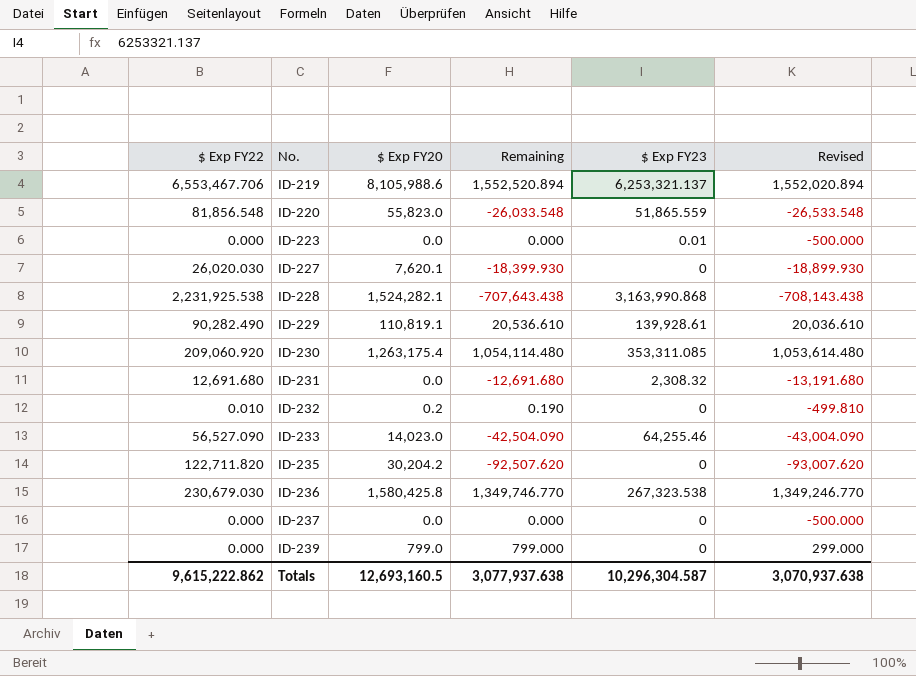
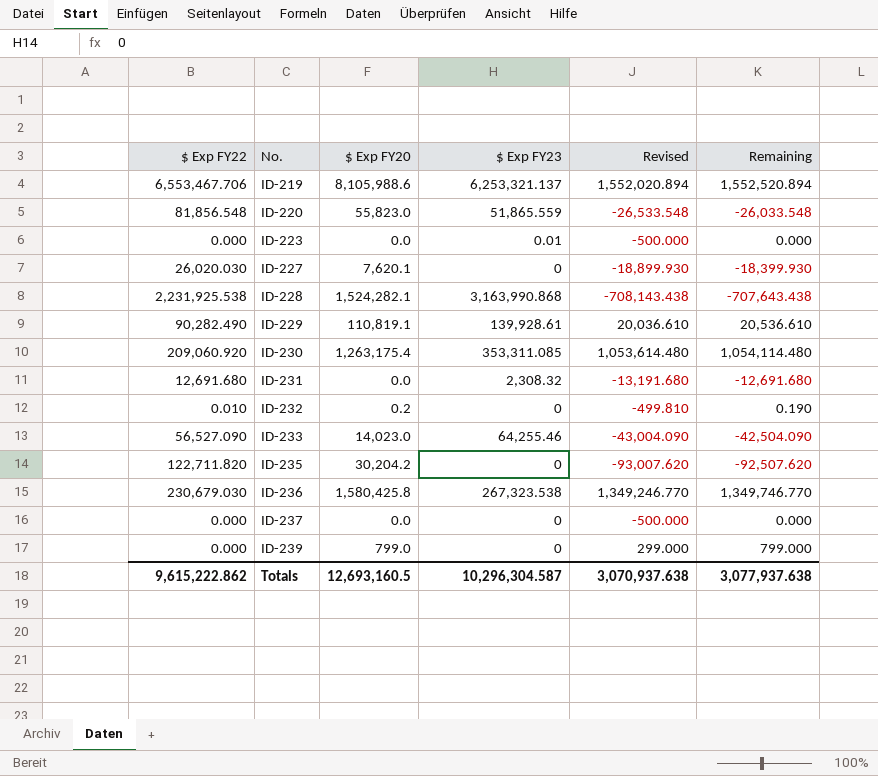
column Remaining | position: 4 -> 6

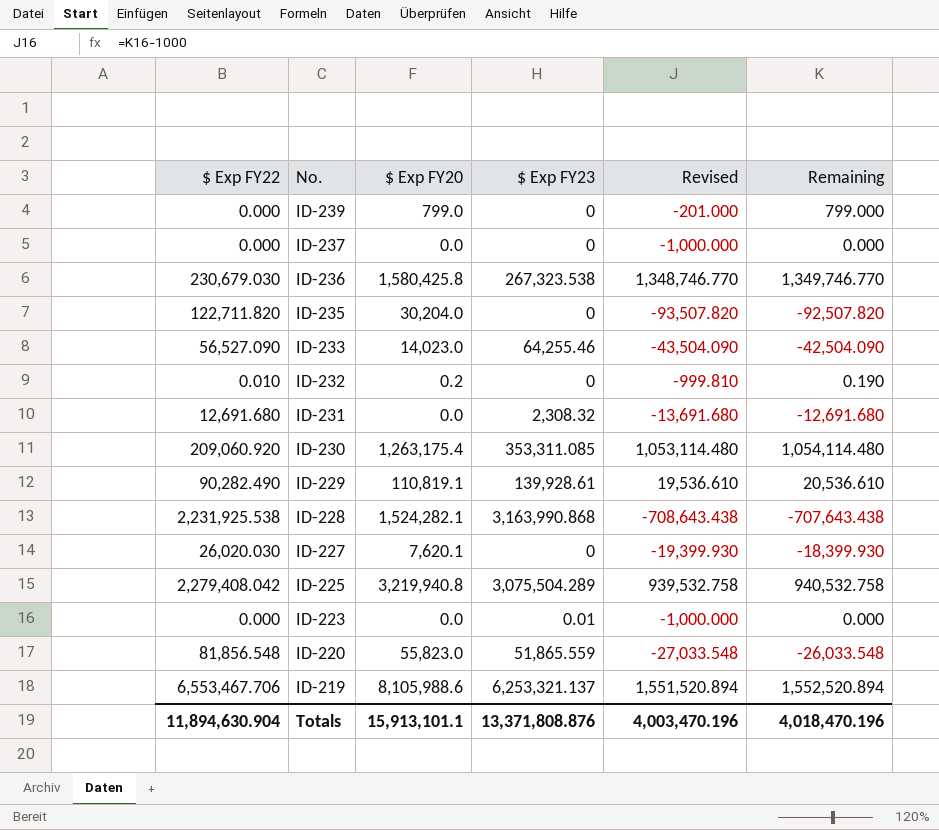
row order: No. ascending -> No. descending
column Revised | formula: [Remaining] - 500 -> [Remaining] - 1000
ID-235 | $ Exp FY20: 30,204.2 -> 30,204.0
ID-235 | Remaining: -92,507.620 -> -92,507.820
row ID-225: none -> 2,279,408.042 | 3,219,940.8 | 3,075,504.289 | 939,532.758 | 940,532.758
Totals | $ Exp FY22: 9,615,222.862 -> 11,894,630.904
Totals | $ Exp FY20: 12,693,160.5 -> 15,913,101.1
Totals | $ Exp FY23: 10,296,304.587 -> 13,371,808.876
Totals | Revised: 3,070,937.638 -> 4,003,470.196
Totals | Remaining: 3,077,937.638 -> 4,018,470.196

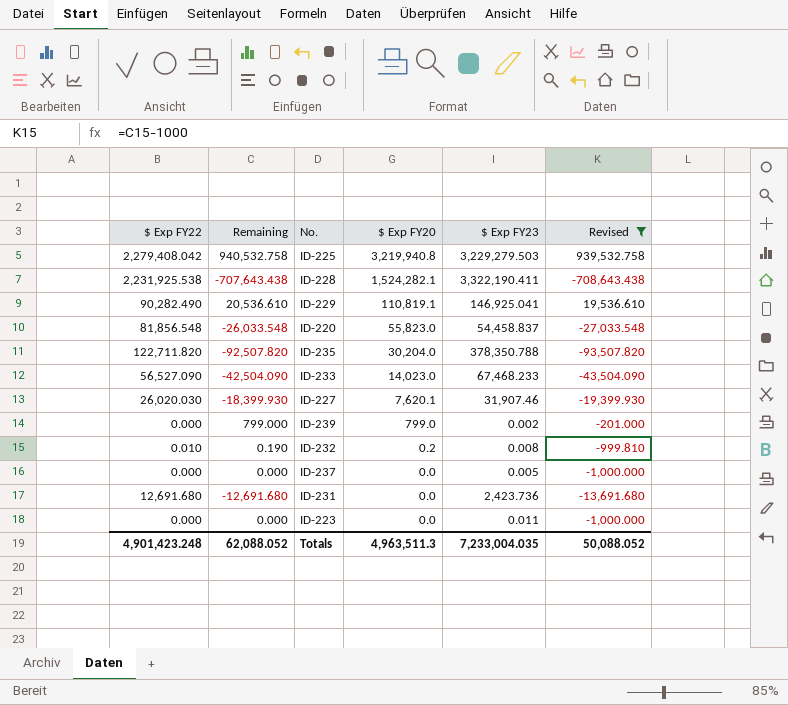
filter: none -> Revised <= 939,532.758
row order: No. descending -> $ Exp FY20 descending
column Remaining | position: 6 -> 2
ID-225 | $ Exp FY23: 3,075,504.289 -> 3,229,279.503
ID-228 | $ Exp FY23: 3,163,990.868 -> 3,322,190.411
ID-229 | $ Exp FY23: 139,928.61 -> 146,925.041
ID-220 | $ Exp FY23: 51,865.559 -> 54,458.837
ID-235 | $ Exp FY23: 0 -> 378,350.788
ID-233 | $ Exp FY23: 64,255.46 -> 67,468.233
ID-227 | $ Exp FY23: 0 -> 31,907.46
ID-239 | $ Exp FY23: 0 -> 0.002
ID-232 | $ Exp FY23: 0 -> 0.008
ID-237 | $ Exp FY23: 0 -> 0.005
ID-231 | $ Exp FY23: 2,308.32 -> 2,423.736
ID-223 | $ Exp FY23: 0.01 -> 0.011
Totals | $ Exp FY22: 11,894,630.904 -> 4,901,423.248
Totals | Remaining: 4,018,470.196 -> 62,088.052
Totals | $ Exp FY20: 15,913,101.1 -> 4,963,511.3
Totals | $ Exp FY23: 13,371,808.876 -> 7,233,004.035
Totals | Revised: 4,003,470.196 -> 50,088.052

